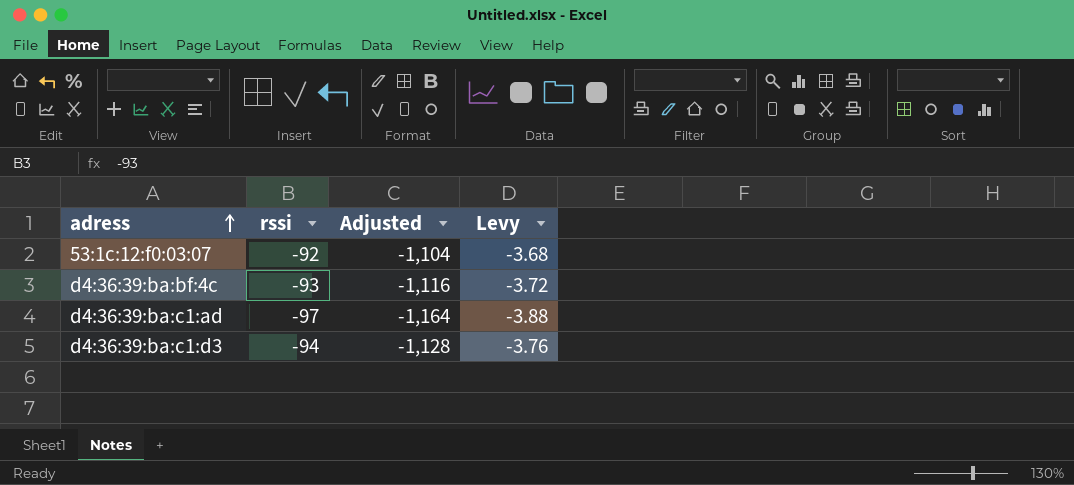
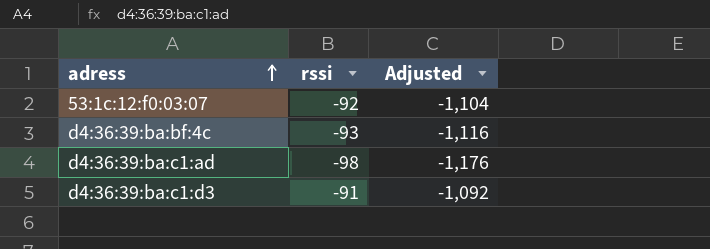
column Levy | formula: [rssi] * 0.04 -> none
d4:36:39:ba:c1:ad | rssi: -97 -> -98
d4:36:39:ba:c1:ad | Adjusted: -1,164 -> -1,176
d4:36:39:ba:c1:d3 | rssi: -94 -> -91
d4:36:39:ba:c1:d3 | Adjusted: -1,128 -> -1,092

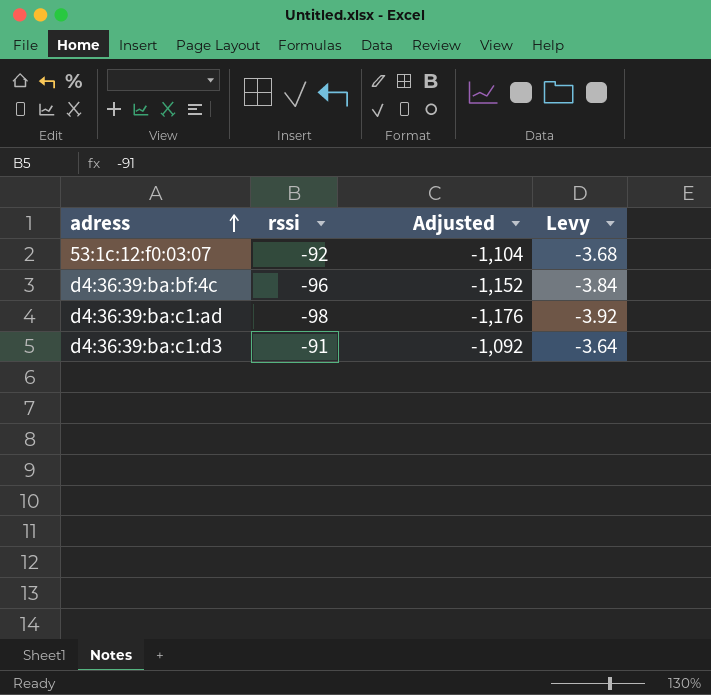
column Levy | formula: none -> [rssi] * 0.04
d4:36:39:ba:bf:4c | rssi: -93 -> -96
d4:36:39:ba:bf:4c | Adjusted: -1,116 -> -1,152

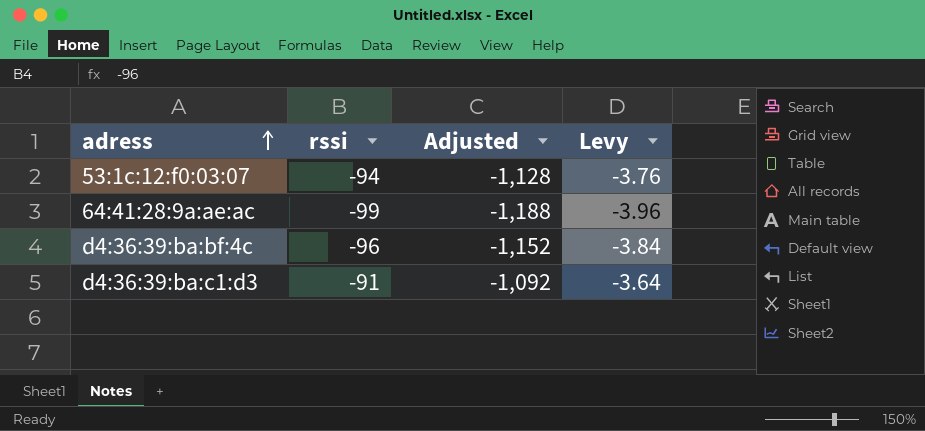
row d4:36:39:ba:c1:ad: -98 | -1,176 | -3.92 -> none
53:1c:12:f0:03:07 | rssi: -92 -> -94
53:1c:12:f0:03:07 | Adjusted: -1,104 -> -1,128
53:1c:12:f0:03:07 | Levy: -3.68 -> -3.76
row 64:41:28:9a:ae:ac: none -> -99 | -1,188 | -3.96

